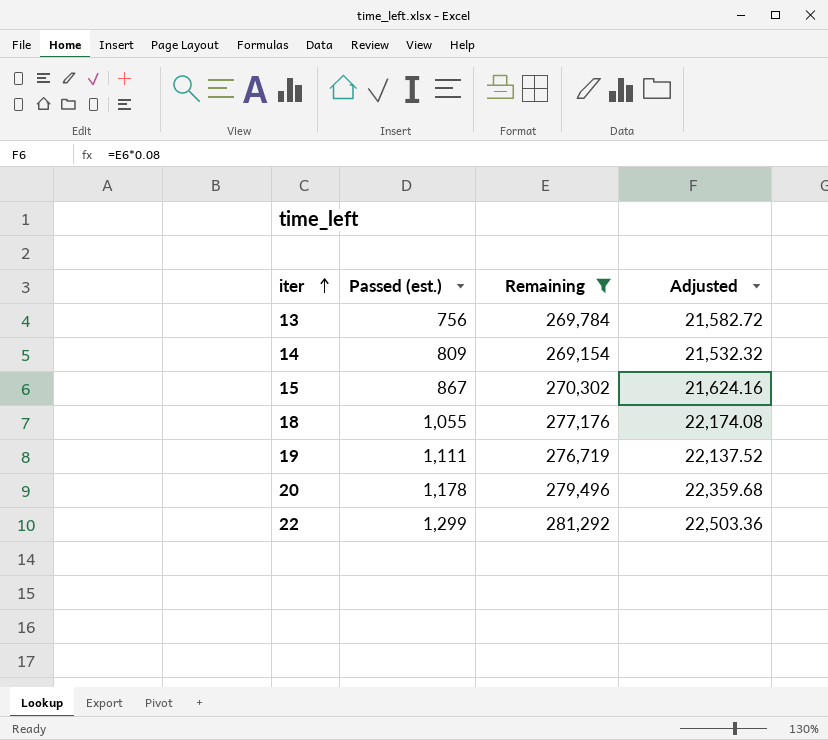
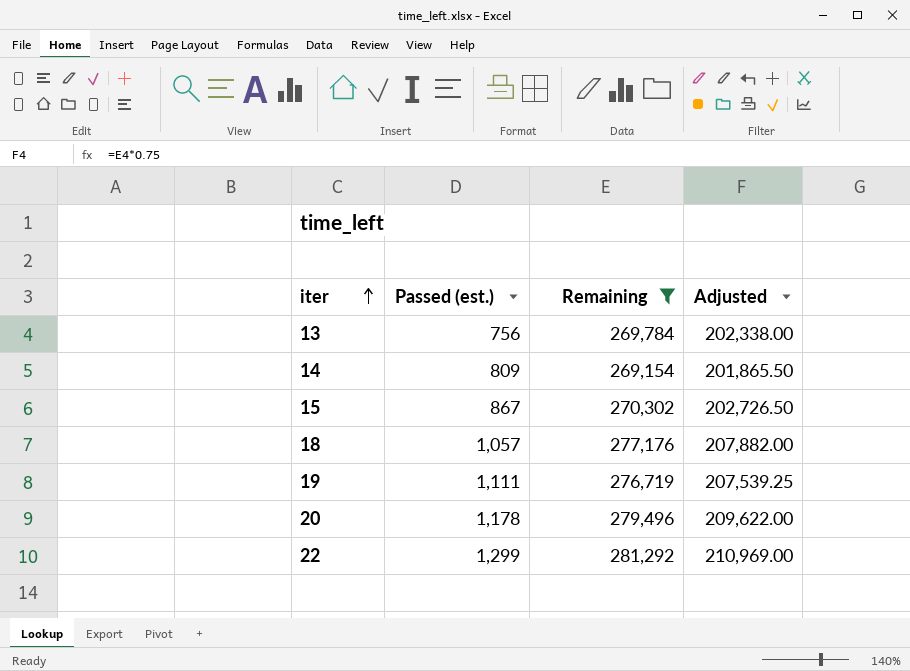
column Adjusted | formula: [Remaining] * 0.08 -> [Remaining] * 0.75
18 | Passed (est.): 1,055 -> 1,057

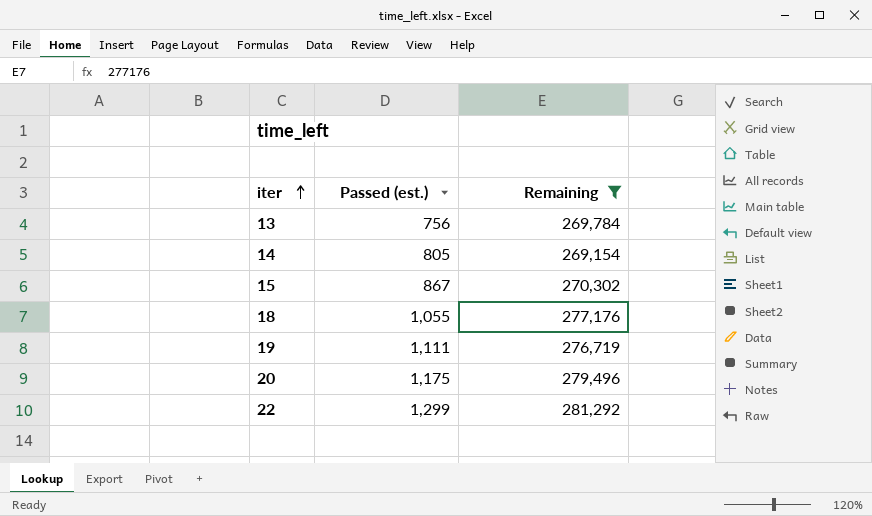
column Adjusted | formula: [Remaining] * 0.75 -> none
14 | Passed (est.): 809 -> 805
18 | Passed (est.): 1,057 -> 1,055
20 | Passed (est.): 1,178 -> 1,175

